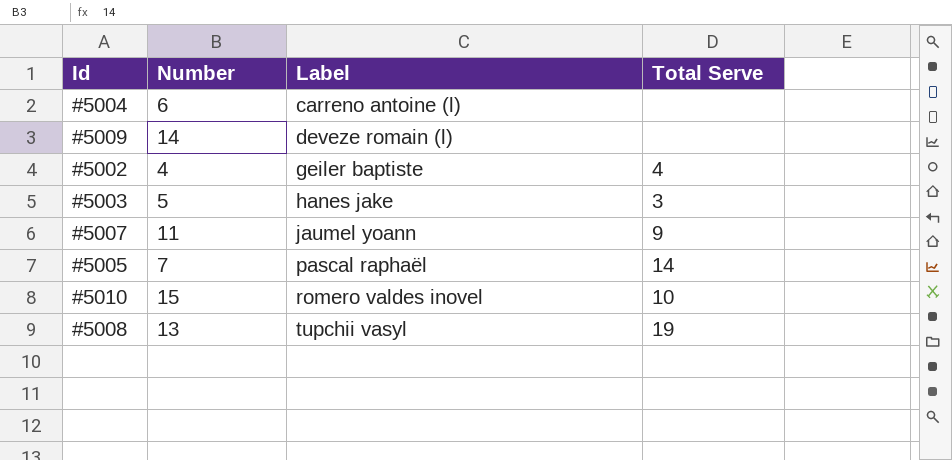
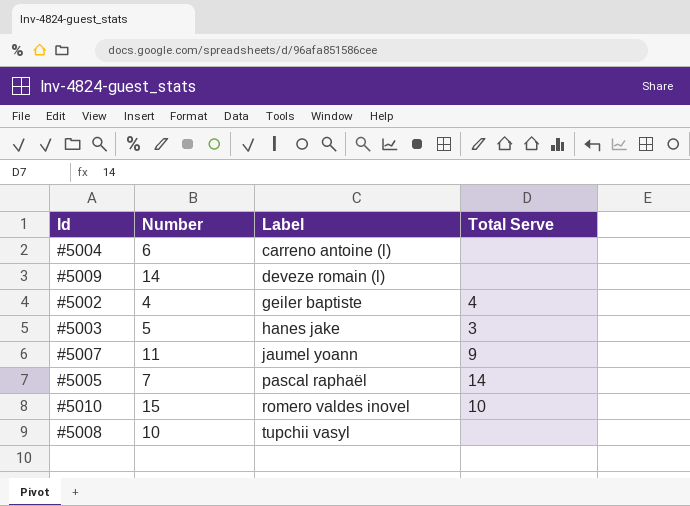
#5008 | Number: 13 -> 10
#5008 | Total Serve: 19 -> none

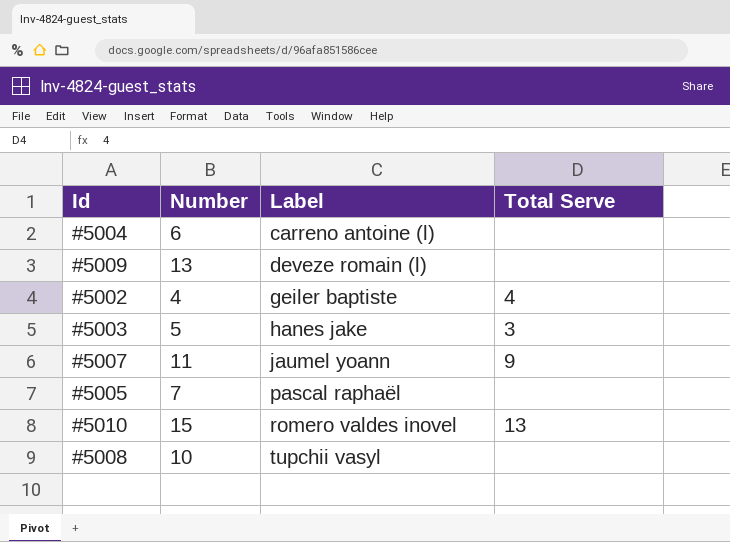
#5009 | Number: 14 -> 13
#5005 | Total Serve: 14 -> none
#5010 | Total Serve: 10 -> 13

